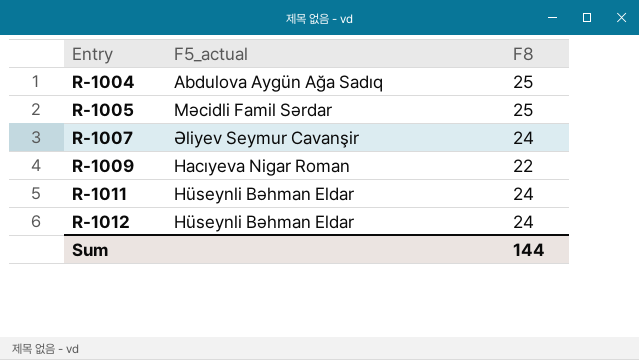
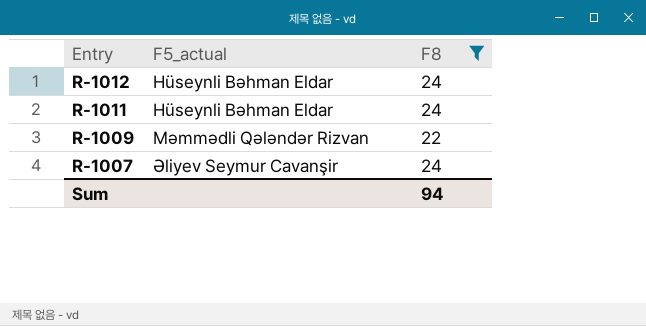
filter: none -> F8 != 25
row order: Entry ascending -> Entry descending
R-1009 | F5_actual: Hacıyeva Nigar Roman -> Məmmədli Qələndər Rizvan
Sum | F8: 144 -> 94

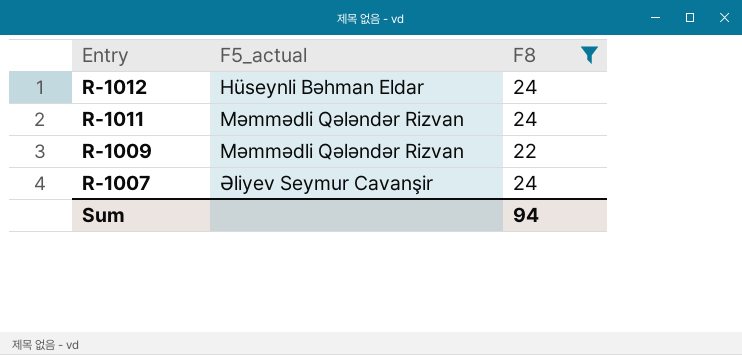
R-1011 | F5_actual: Hüseynli Bəhman Eldar -> Məmmədli Qələndər Rizvan

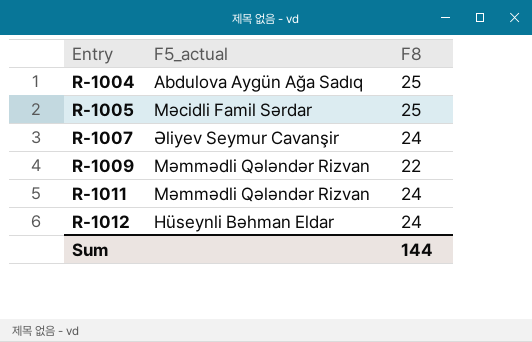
filter: F8 != 25 -> none
row order: Entry descending -> Entry ascending
Sum | F8: 94 -> 144

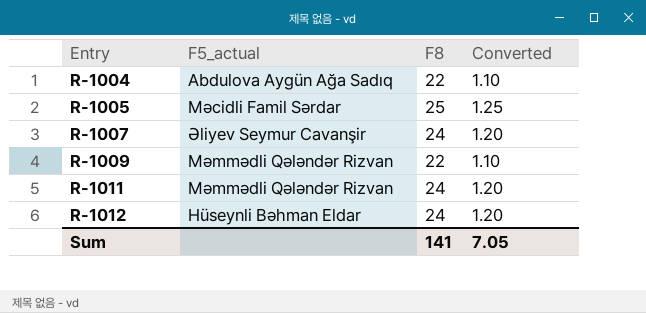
column Converted | formula: none -> [F8] * 0.05
R-1004 | F8: 25 -> 22
Sum | F8: 144 -> 141

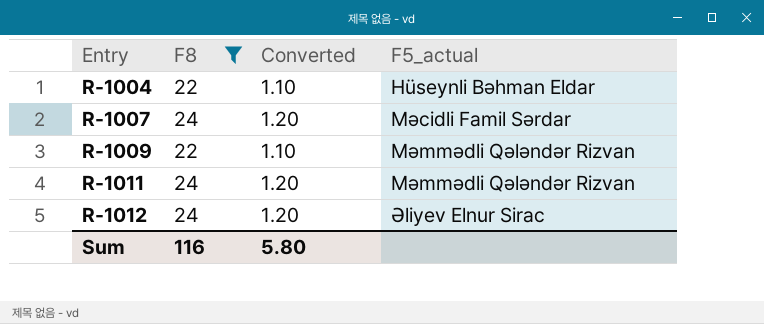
filter: none -> F8 != 25
column F5_actual | position: 2 -> 4
R-1004 | F5_actual: Abdulova Aygün Ağa Sadıq -> Hüseynli Bəhman Eldar
R-1007 | F5_actual: Əliyev Seymur Cavanşir -> Məcidli Famil Sərdar
R-1012 | F5_actual: Hüseynli Bəhman Eldar -> Əliyev Elnur Sirac
Sum | F8: 141 -> 116
Sum | Converted: 7.05 -> 5.80

